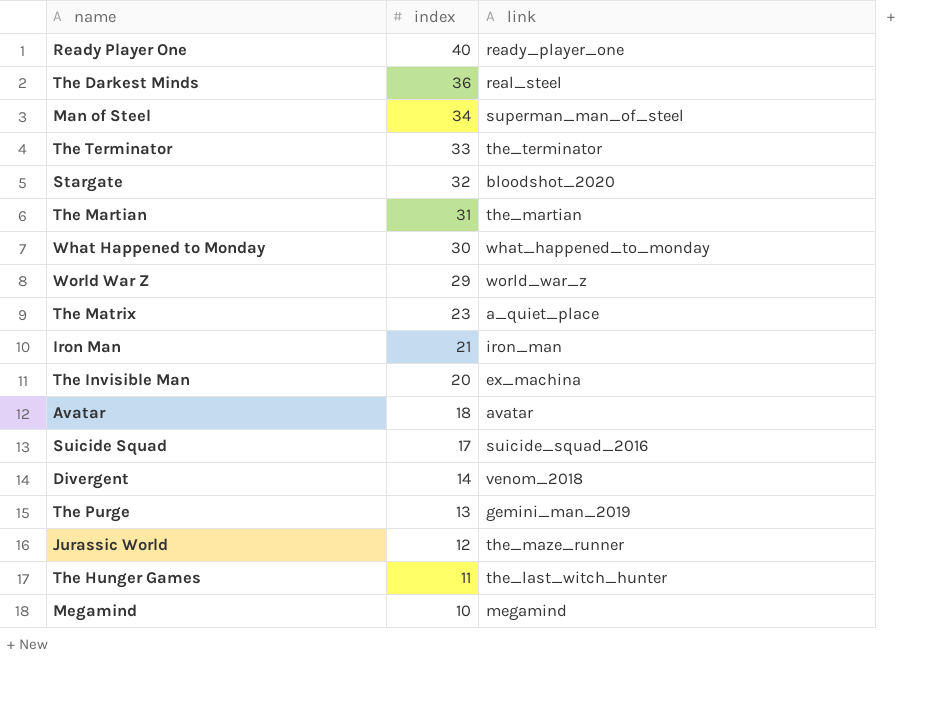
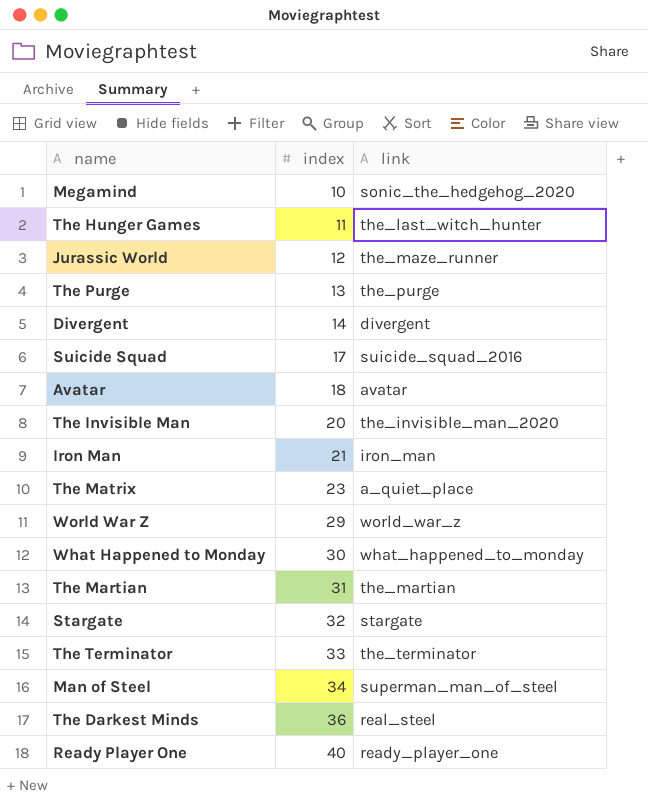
row order: index descending -> index ascending
Megamind | link: megamind -> sonic_the_hedgehog_2020
The Purge | link: gemini_man_2019 -> the_purge
Divergent | link: venom_2018 -> divergent
The Invisible Man | link: ex_machina -> the_invisible_man_2020
Stargate | link: bloodshot_2020 -> stargate

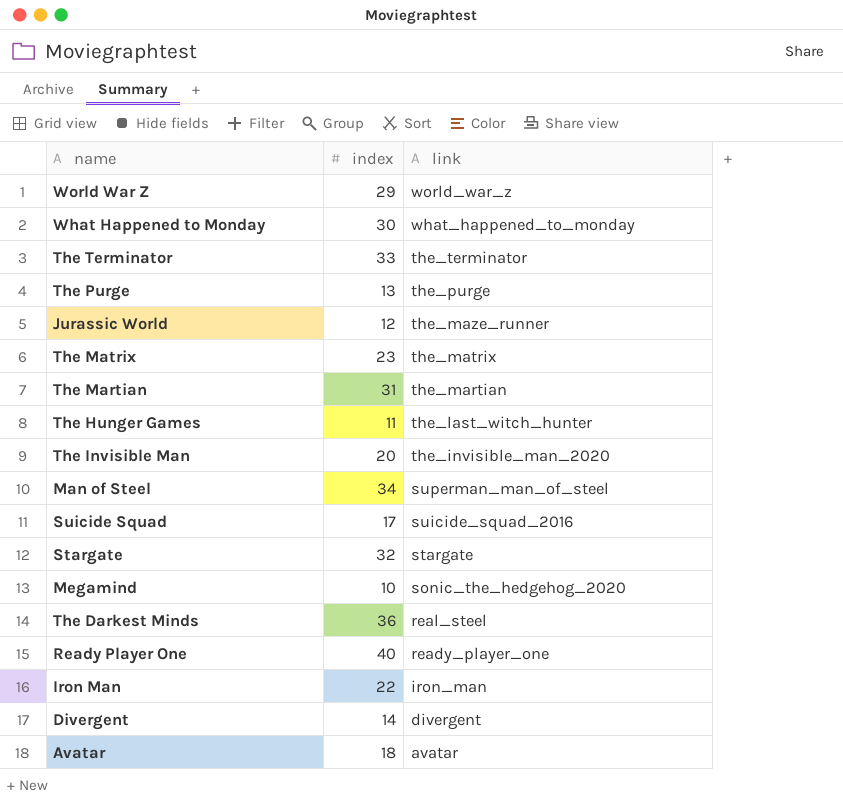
row order: index ascending -> link descending
The Matrix | link: a_quiet_place -> the_matrix
Iron Man | index: 21 -> 22

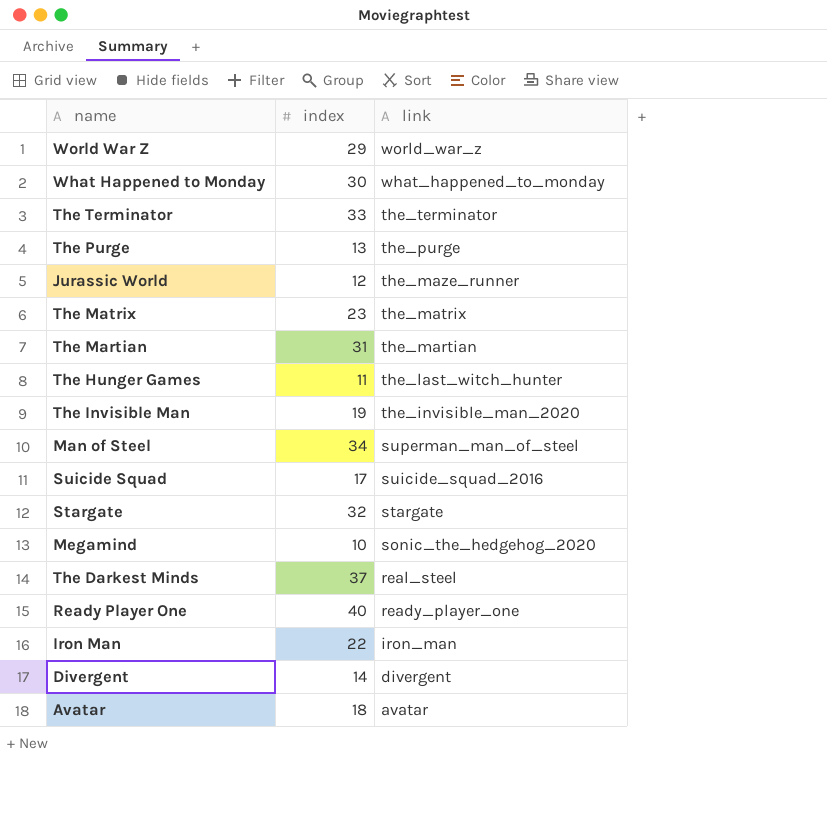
The Invisible Man | index: 20 -> 19
The Darkest Minds | index: 36 -> 37

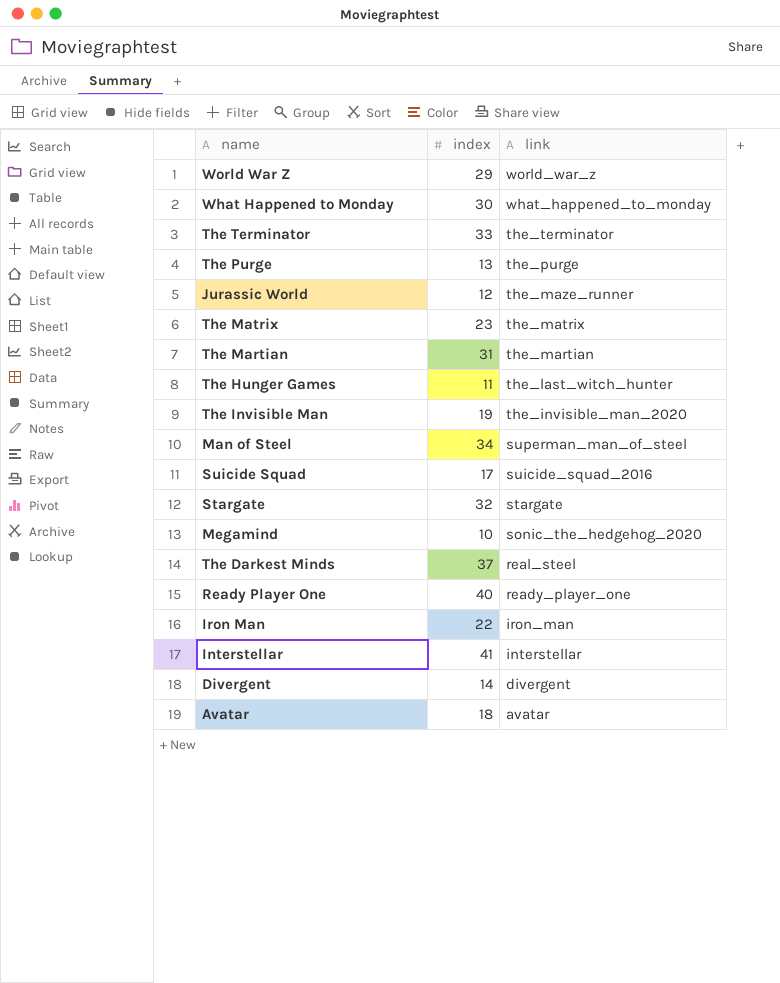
row Interstellar: none -> 41 | interstellar

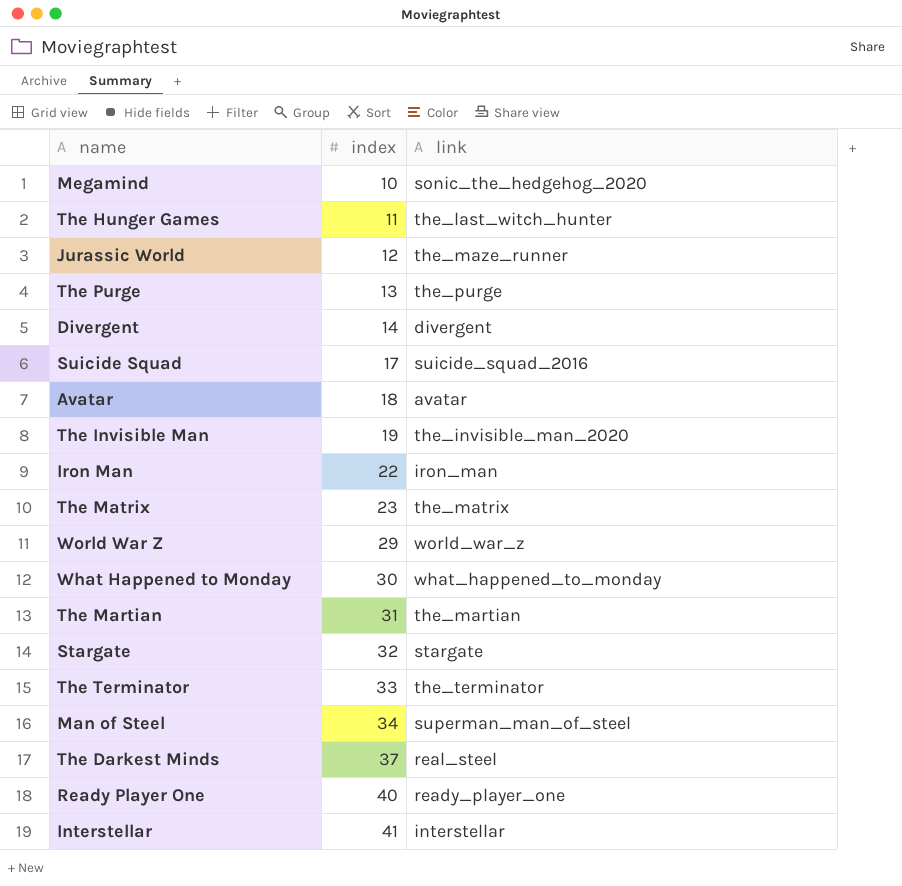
row order: link descending -> index ascending

